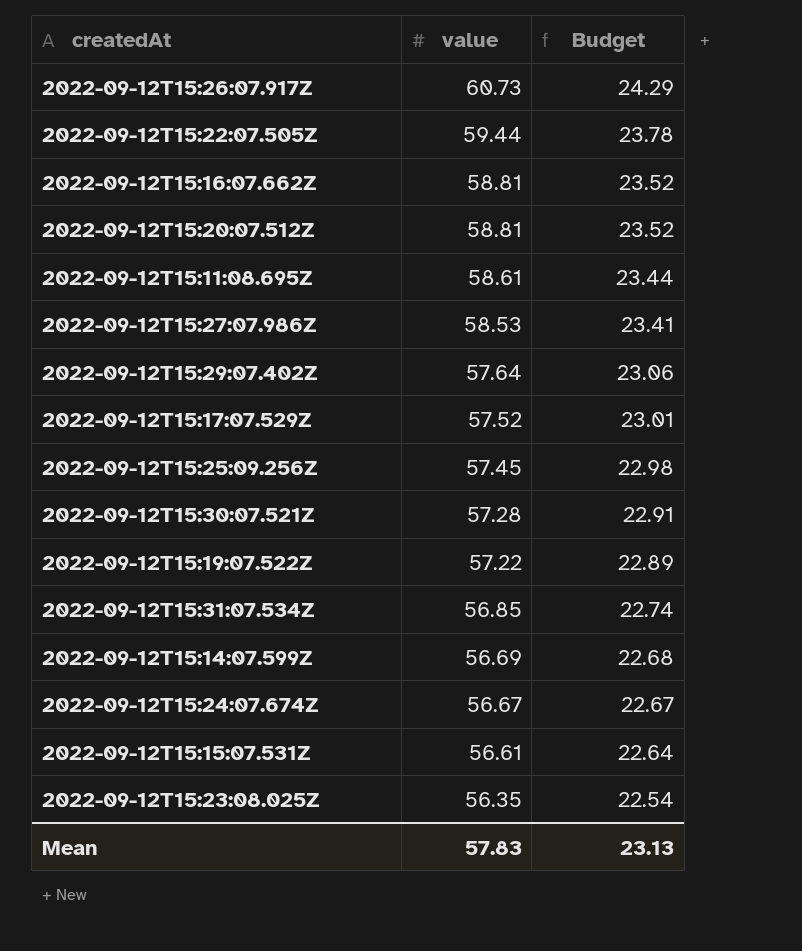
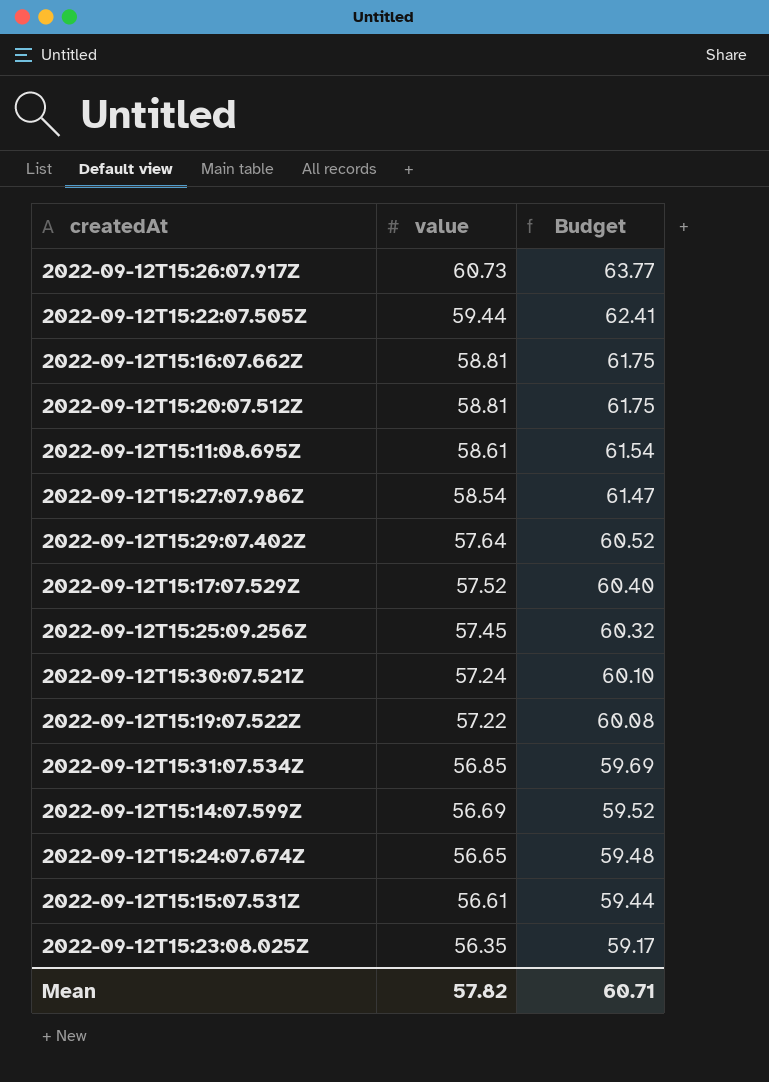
column Budget | formula: [value] * 0.4 -> [value] * 1.05
2022-09-12T15:27:07.986Z | value: 58.53 -> 58.54
2022-09-12T15:30:07.521Z | value: 57.28 -> 57.24
2022-09-12T15:24:07.674Z | value: 56.67 -> 56.65
Mean | value: 57.83 -> 57.82
Mean | Budget: 23.13 -> 60.71

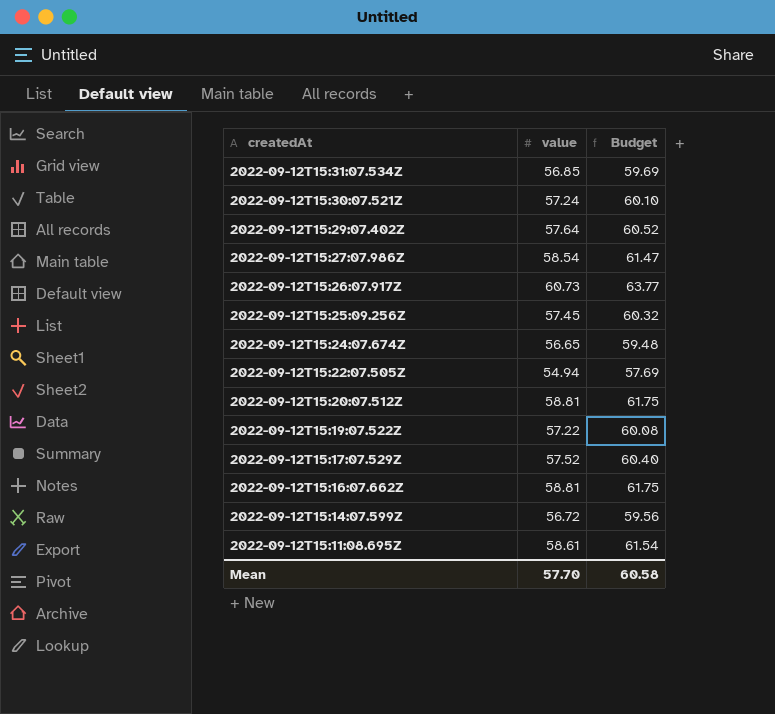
row order: value descending -> createdAt descending
row 2022-09-12T15:15:07.531Z: 56.61 | 59.44 -> none
row 2022-09-12T15:23:08.025Z: 56.35 | 59.17 -> none
2022-09-12T15:22:07.505Z | value: 59.44 -> 54.94
2022-09-12T15:22:07.505Z | Budget: 62.41 -> 57.69
2022-09-12T15:14:07.599Z | value: 56.69 -> 56.72
2022-09-12T15:14:07.599Z | Budget: 59.52 -> 59.56
Mean | value: 57.82 -> 57.70
Mean | Budget: 60.71 -> 60.58

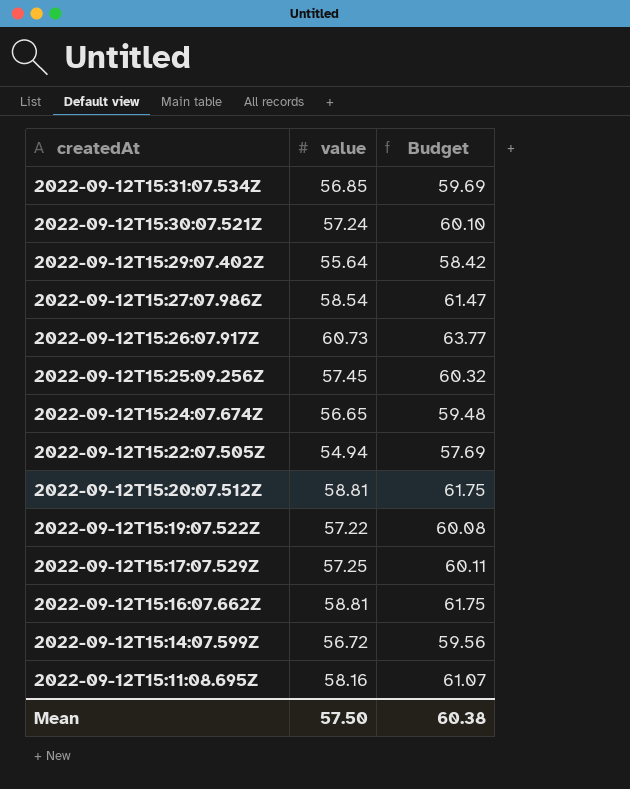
2022-09-12T15:29:07.402Z | value: 57.64 -> 55.64
2022-09-12T15:29:07.402Z | Budget: 60.52 -> 58.42
2022-09-12T15:17:07.529Z | value: 57.52 -> 57.25
2022-09-12T15:17:07.529Z | Budget: 60.40 -> 60.11
2022-09-12T15:11:08.695Z | value: 58.61 -> 58.16
2022-09-12T15:11:08.695Z | Budget: 61.54 -> 61.07
Mean | value: 57.70 -> 57.50
Mean | Budget: 60.58 -> 60.38

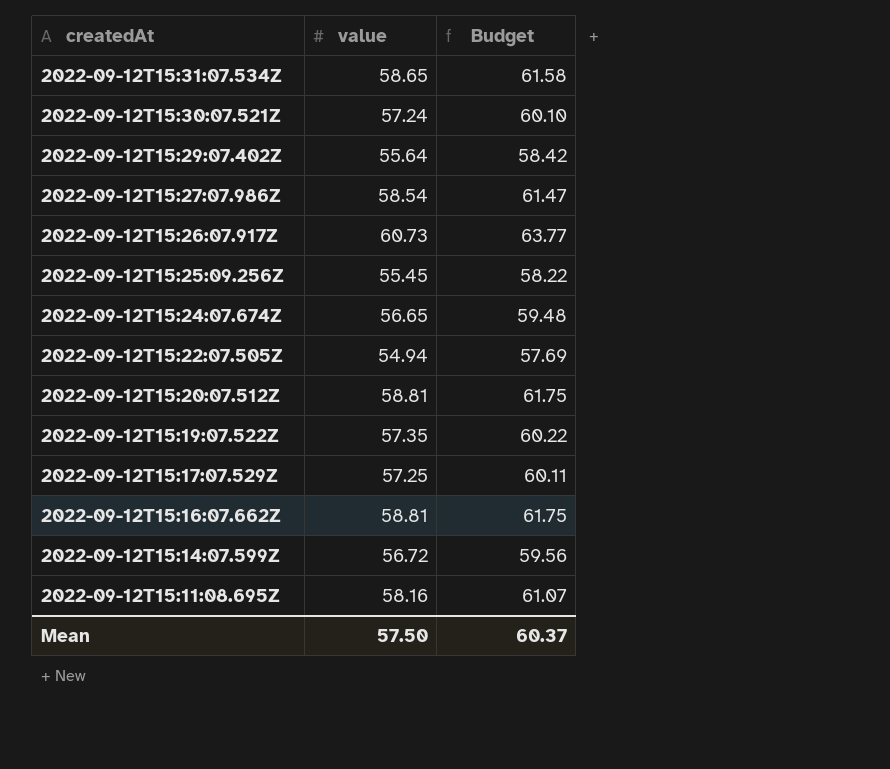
2022-09-12T15:31:07.534Z | value: 56.85 -> 58.65
2022-09-12T15:31:07.534Z | Budget: 59.69 -> 61.58
2022-09-12T15:25:09.256Z | value: 57.45 -> 55.45
2022-09-12T15:25:09.256Z | Budget: 60.32 -> 58.22
2022-09-12T15:19:07.522Z | value: 57.22 -> 57.35
2022-09-12T15:19:07.522Z | Budget: 60.08 -> 60.22
Mean | Budget: 60.38 -> 60.37

